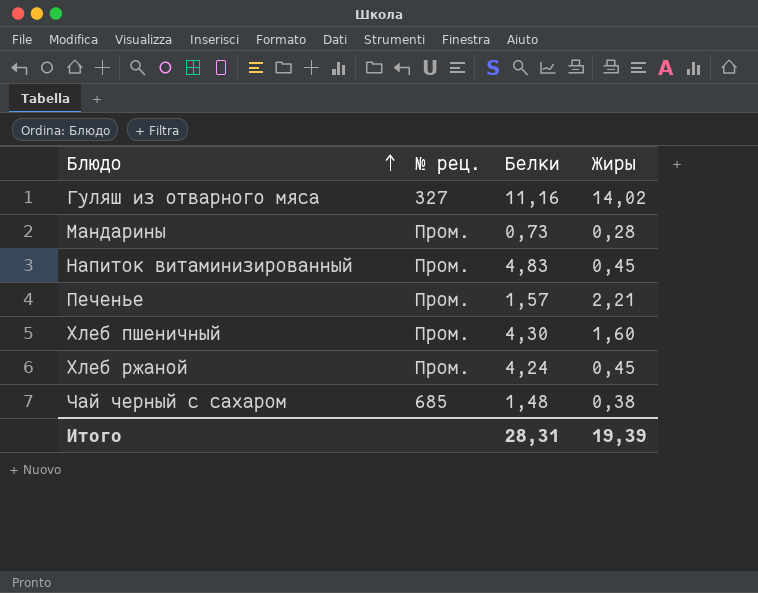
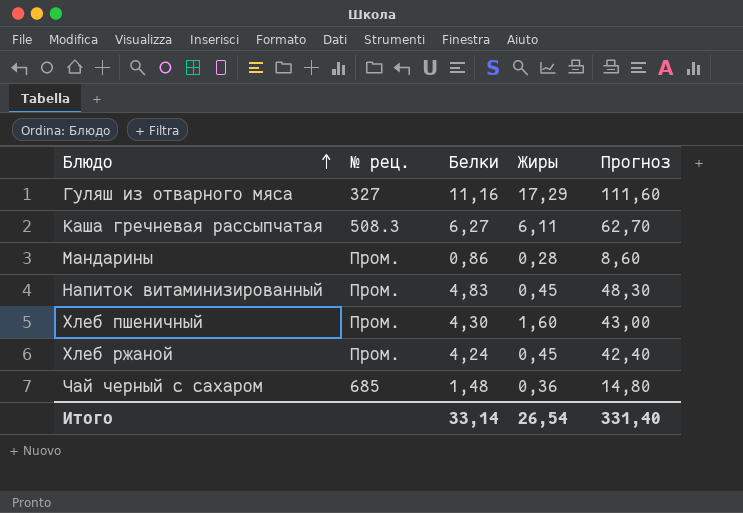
column Прогноз | formula: none -> [Белки] * 10
row Печенье: Пром. | 1,57 | 2,21 -> none
Гуляш из отварного мяса | Жиры: 14,02 -> 17,29
row Каша гречневая рассыпчатая: none -> 508.3 | 6,27 | 6,11 | 62,70
Мандарины | Белки: 0,73 -> 0,86
Чай черный с сахаром | Жиры: 0,38 -> 0,36
Итого | Белки: 28,31 -> 33,14
Итого | Жиры: 19,39 -> 26,54

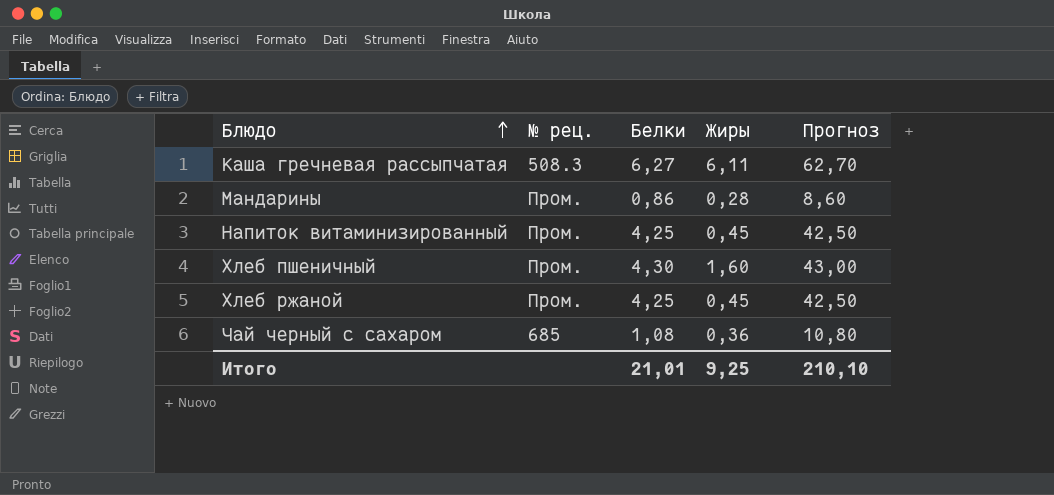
row Гуляш из отварного мяса: 327 | 11,16 | 17,29 | 111,60 -> none
Напиток витаминизированный | Белки: 4,83 -> 4,25
Напиток витаминизированный | Прогноз: 48,30 -> 42,50
Хлеб ржаной | Белки: 4,24 -> 4,25
Хлеб ржаной | Прогноз: 42,40 -> 42,50
Чай черный с сахаром | Белки: 1,48 -> 1,08
Чай черный с сахаром | Прогноз: 14,80 -> 10,80
Итого | Белки: 33,14 -> 21,01
Итого | Жиры: 26,54 -> 9,25
Итого | Прогноз: 331,40 -> 210,10

